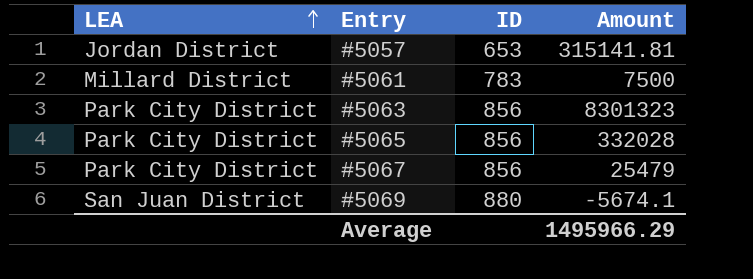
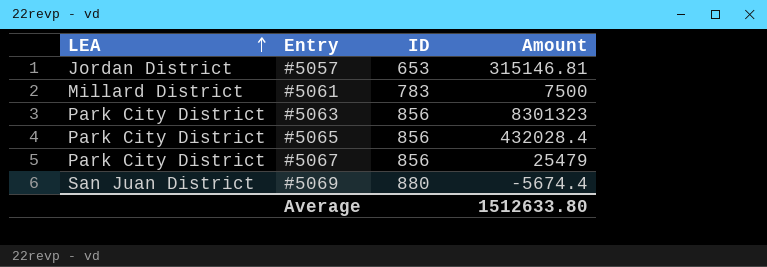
#5057 | Amount: 315141.81 -> 315146.81
#5065 | Amount: 332028 -> 432028.4
#5069 | Amount: -5674.1 -> -5674.4
Average | Amount: 1495966.29 -> 1512633.80

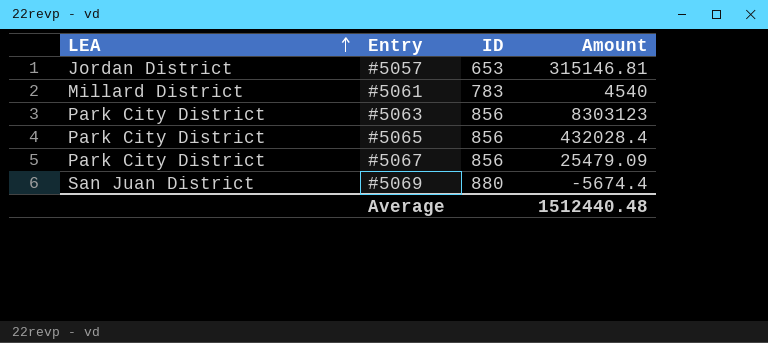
#5061 | Amount: 7500 -> 4540
#5063 | Amount: 8301323 -> 8303123
#5067 | Amount: 25479 -> 25479.09
Average | Amount: 1512633.80 -> 1512440.48

